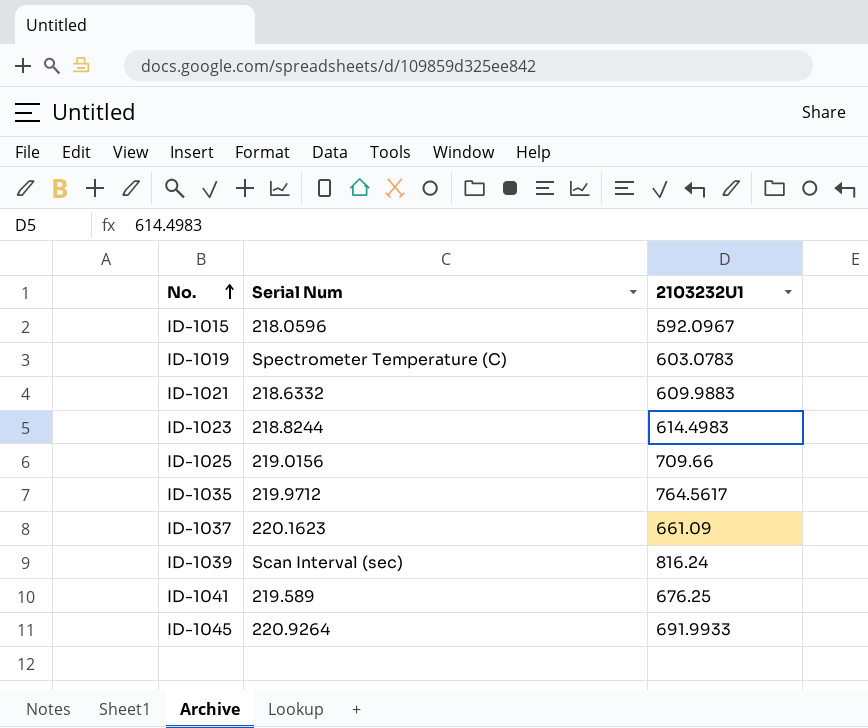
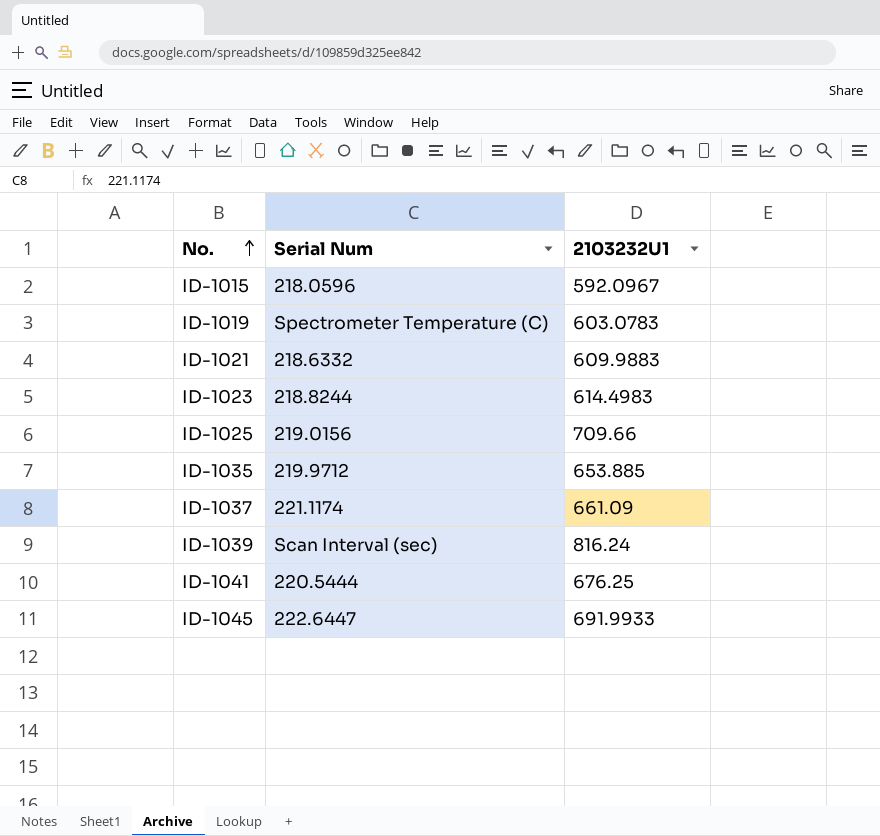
ID-1035 | 2103232U1: 764.5617 -> 653.885
ID-1037 | Serial Num: 220.1623 -> 221.1174
ID-1041 | Serial Num: 219.589 -> 220.5444
ID-1045 | Serial Num: 220.9264 -> 222.6447

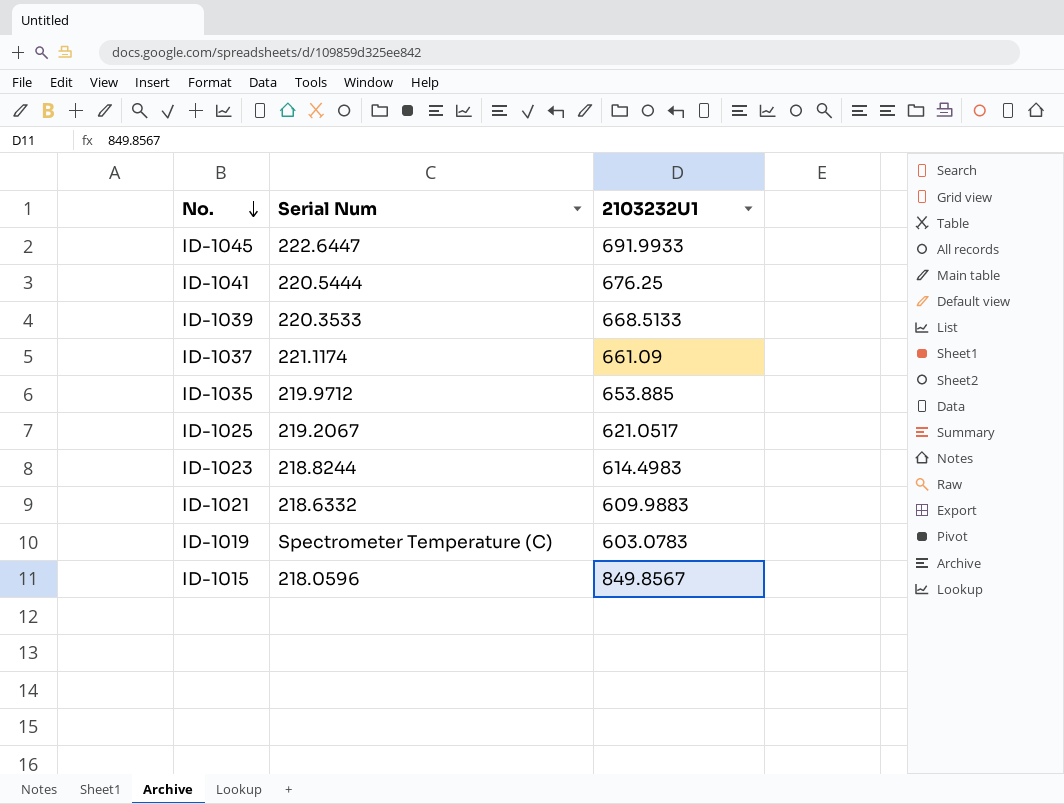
row order: No. ascending -> No. descending
ID-1039 | Serial Num: Scan Interval (sec) -> 220.3533
ID-1039 | 2103232U1: 816.24 -> 668.5133
ID-1025 | Serial Num: 219.0156 -> 219.2067
ID-1025 | 2103232U1: 709.66 -> 621.0517
ID-1015 | 2103232U1: 592.0967 -> 849.8567

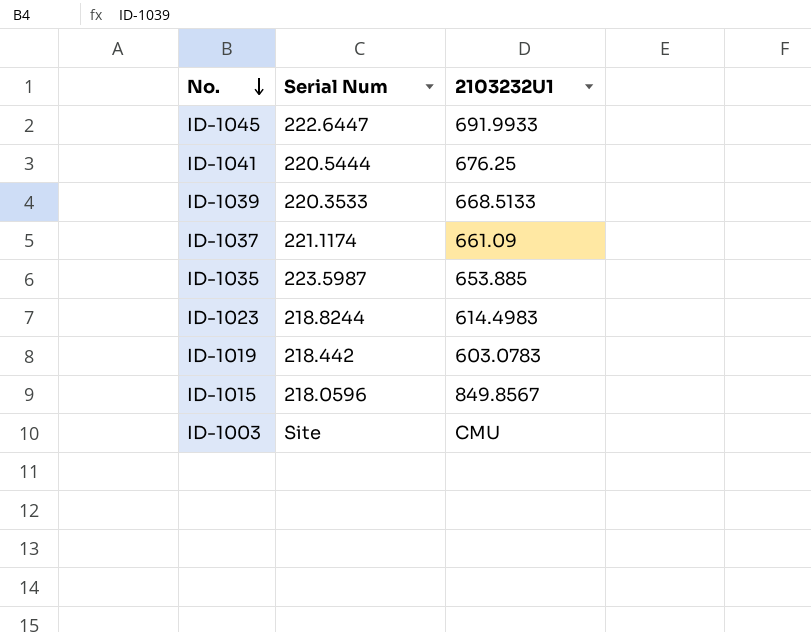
row ID-1025: 219.2067 | 621.0517 -> none
row ID-1021: 218.6332 | 609.9883 -> none
ID-1035 | Serial Num: 219.9712 -> 223.5987
ID-1019 | Serial Num: Spectrometer Temperature (C) -> 218.442
row ID-1003: none -> Site | CMU

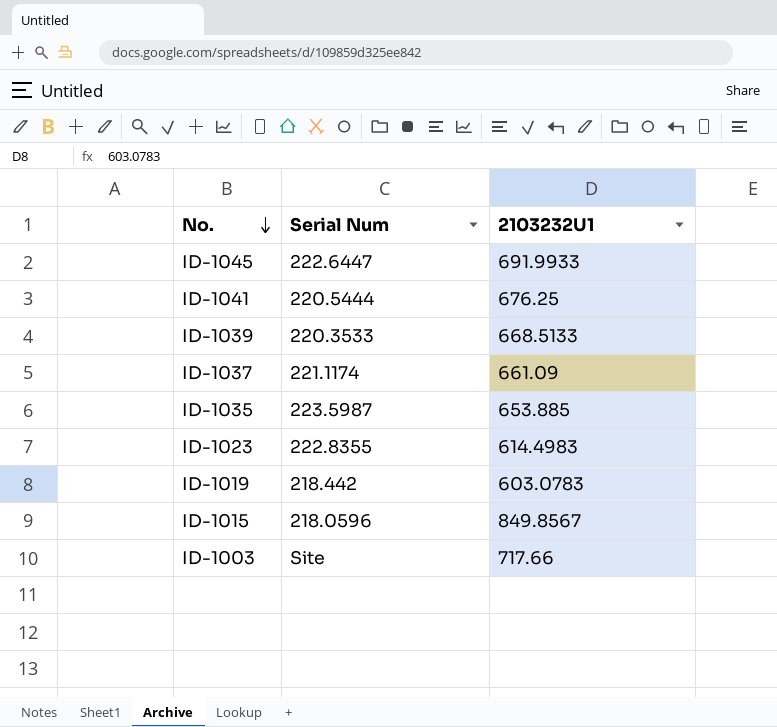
ID-1023 | Serial Num: 218.8244 -> 222.8355
ID-1003 | 2103232U1: CMU -> 717.66

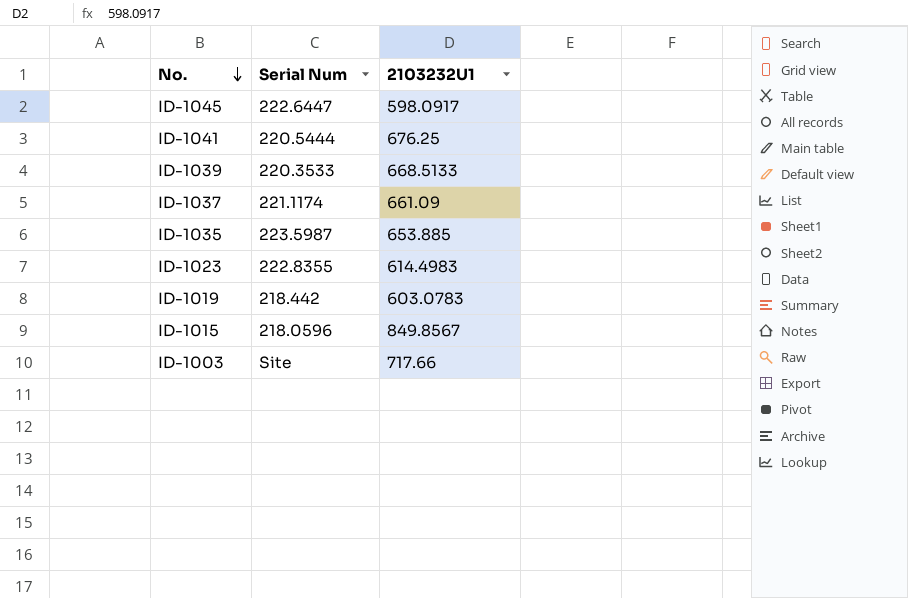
ID-1045 | 2103232U1: 691.9933 -> 598.0917

